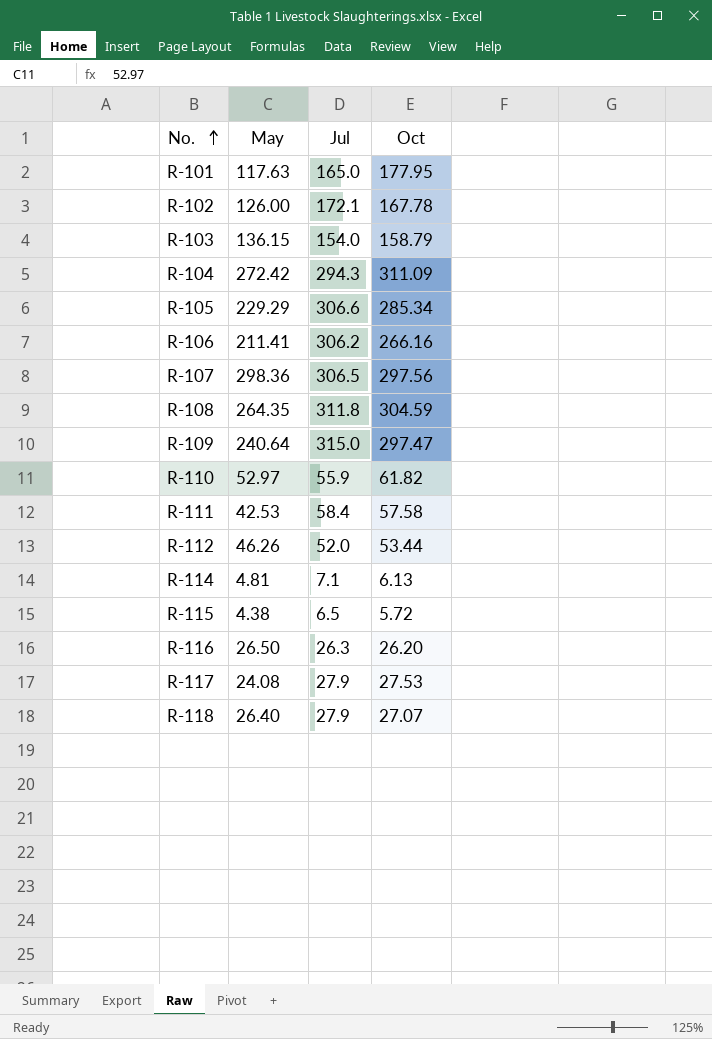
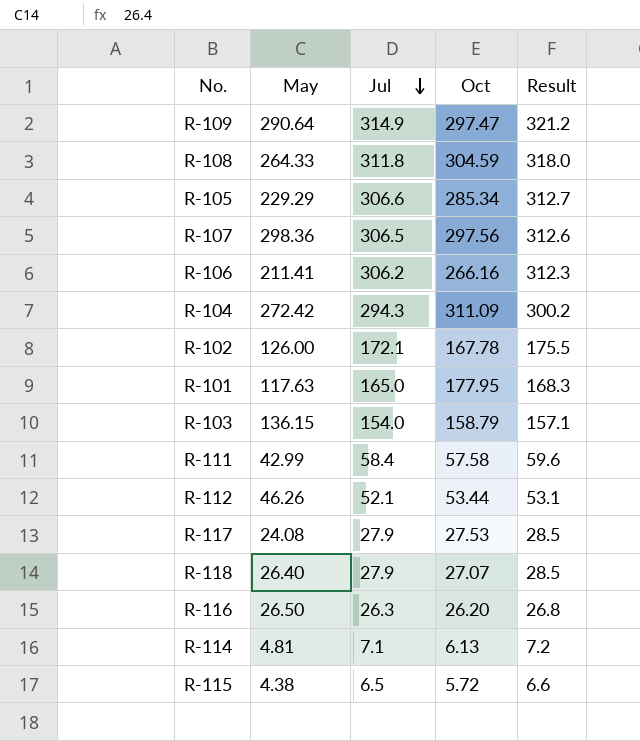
row order: No. ascending -> Jul descending
column Result | formula: none -> [Jul] * 1.02
row R-110: 52.97 | 55.9 | 61.82 -> none
R-109 | May: 240.64 -> 290.64
R-109 | Jul: 315.0 -> 314.9
R-108 | May: 264.35 -> 264.33
R-111 | May: 42.53 -> 42.99
R-112 | Jul: 52.0 -> 52.1

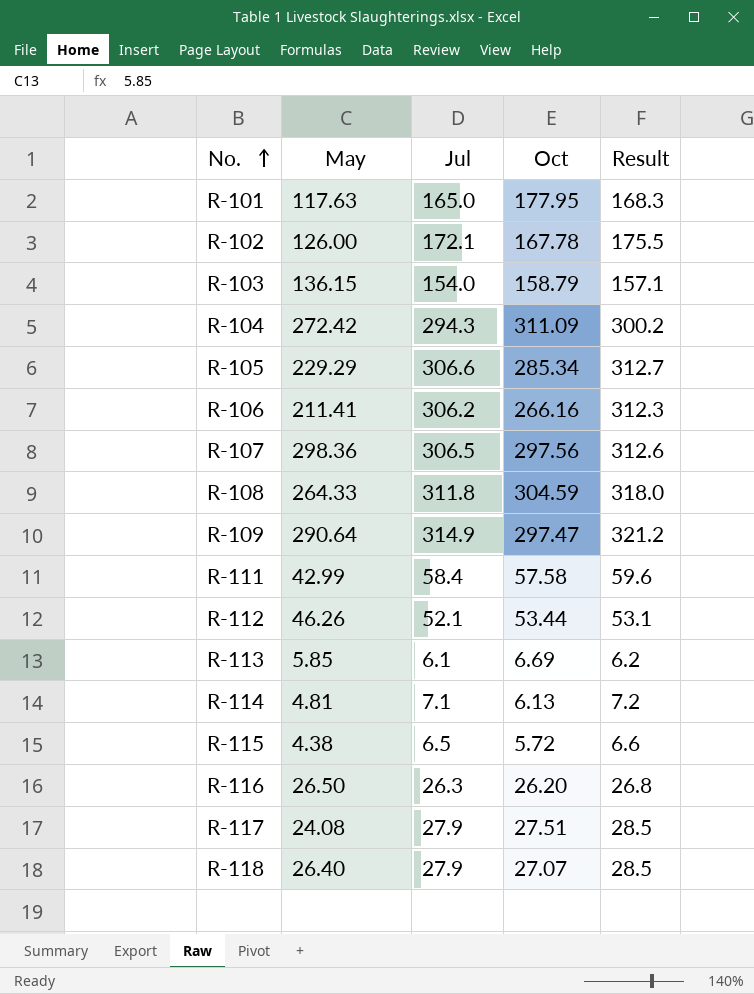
row order: Jul descending -> No. ascending
row R-113: none -> 5.85 | 6.1 | 6.69 | 6.2
R-117 | Oct: 27.53 -> 27.51

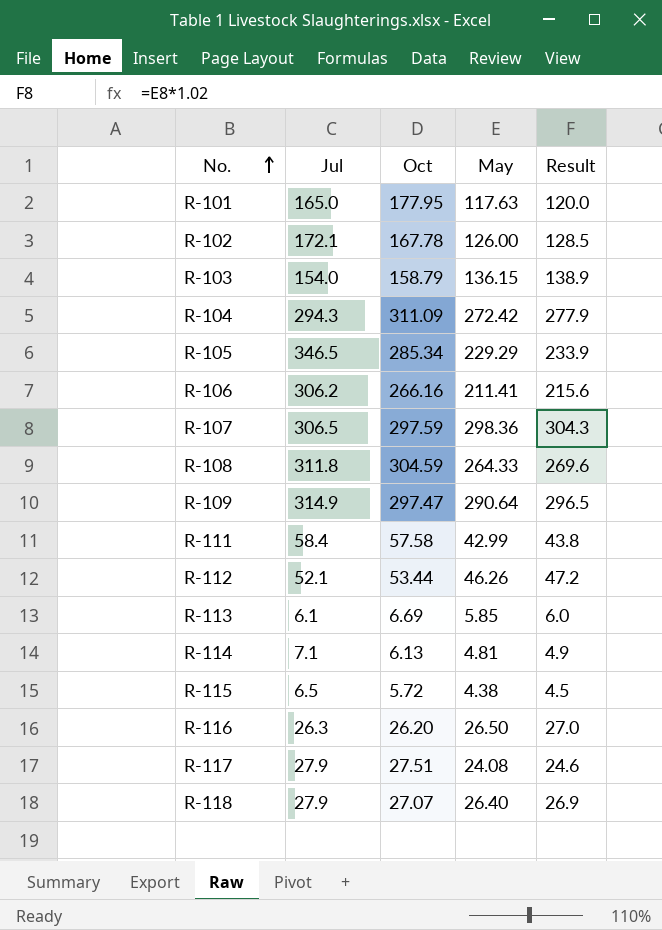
column May | position: 2 -> 4
column Result | formula: [Jul] * 1.02 -> [May] * 1.02
R-105 | Jul: 306.6 -> 346.5
R-107 | Oct: 297.56 -> 297.59

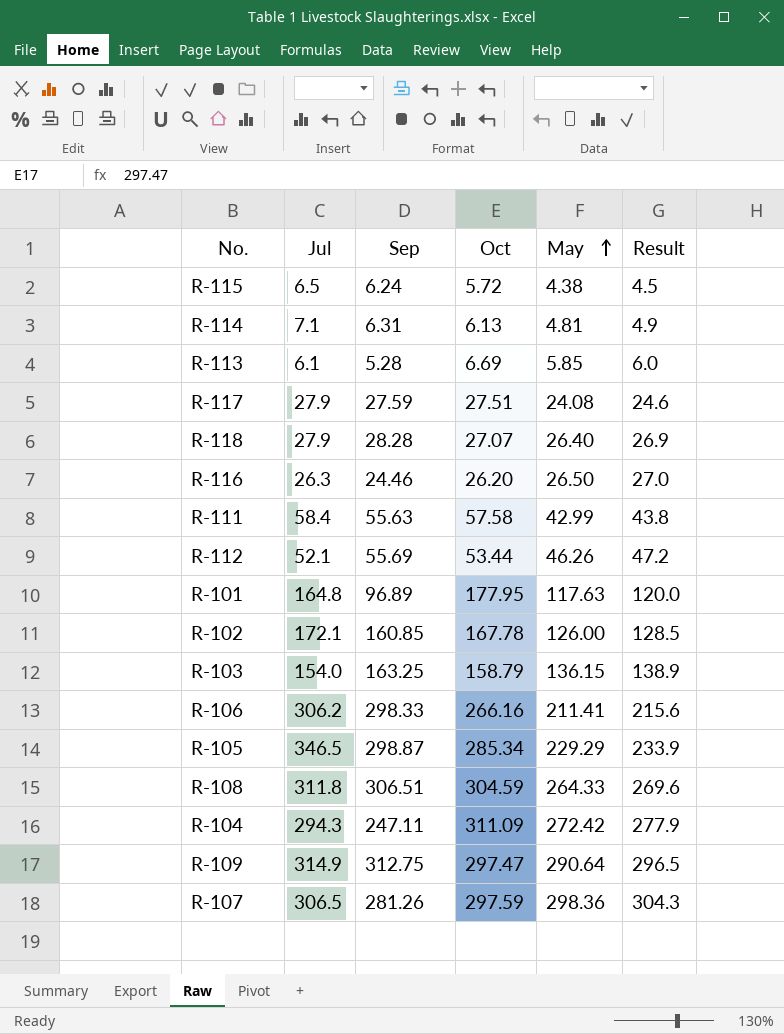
row order: No. ascending -> May ascending
column Sep | position: none -> 3
R-101 | Jul: 165.0 -> 164.8

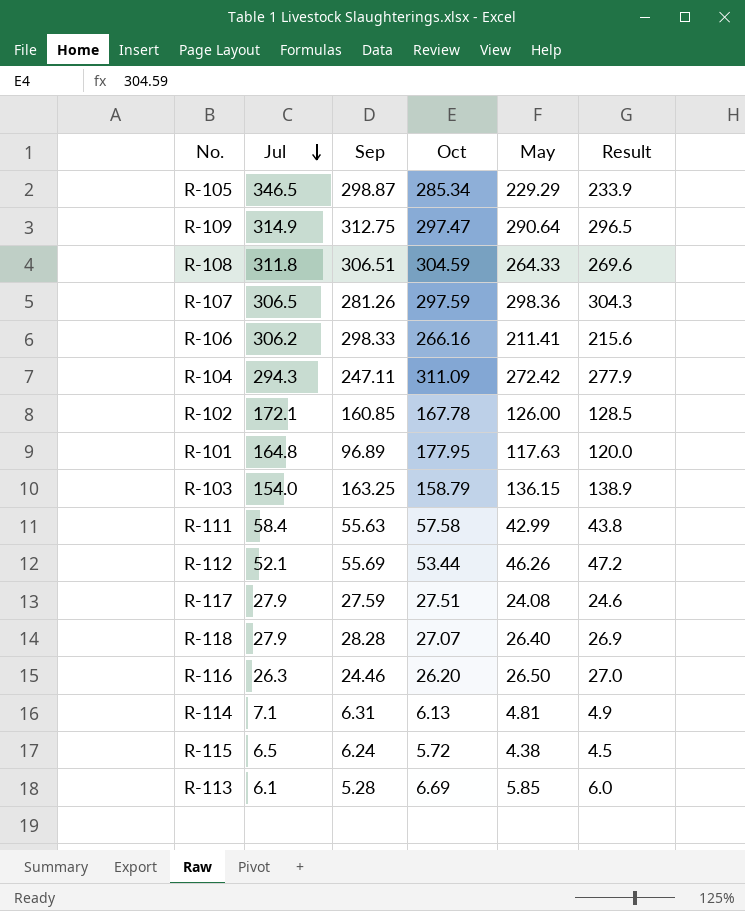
row order: May ascending -> Jul descending

